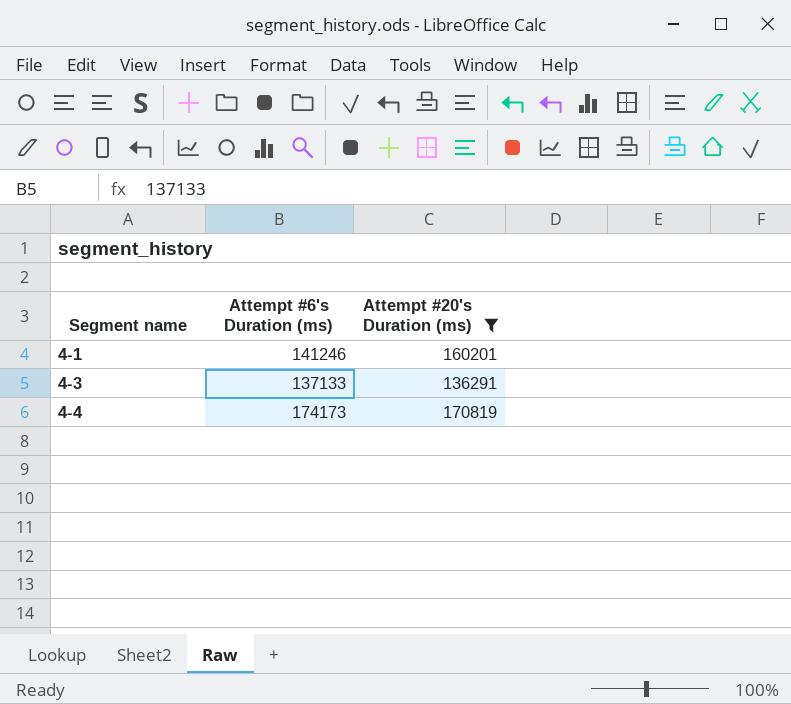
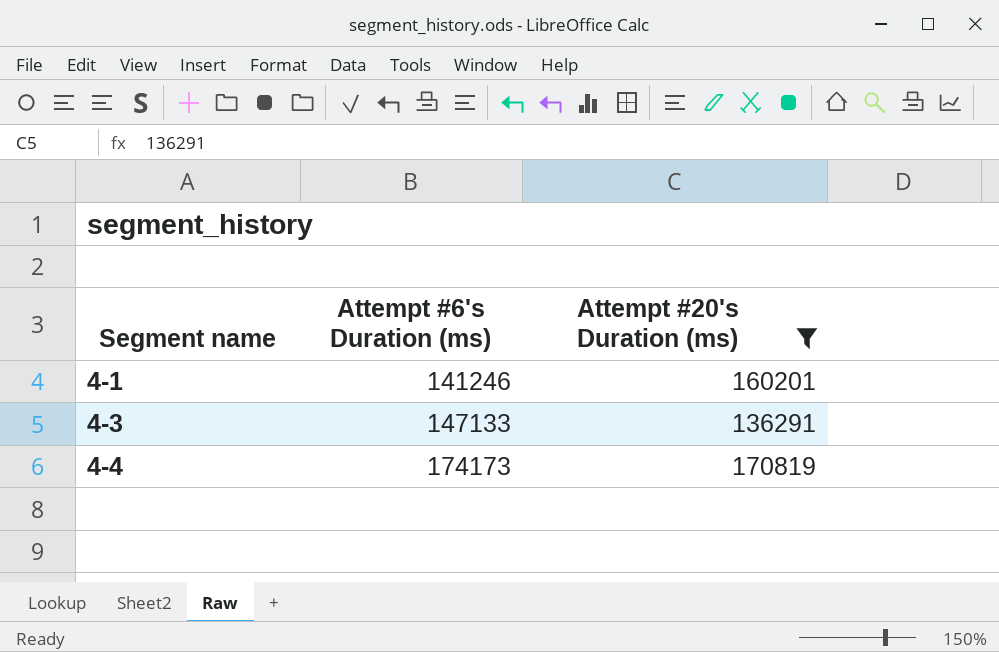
4-3 | Attempt #6's Duration (ms): 137133 -> 147133

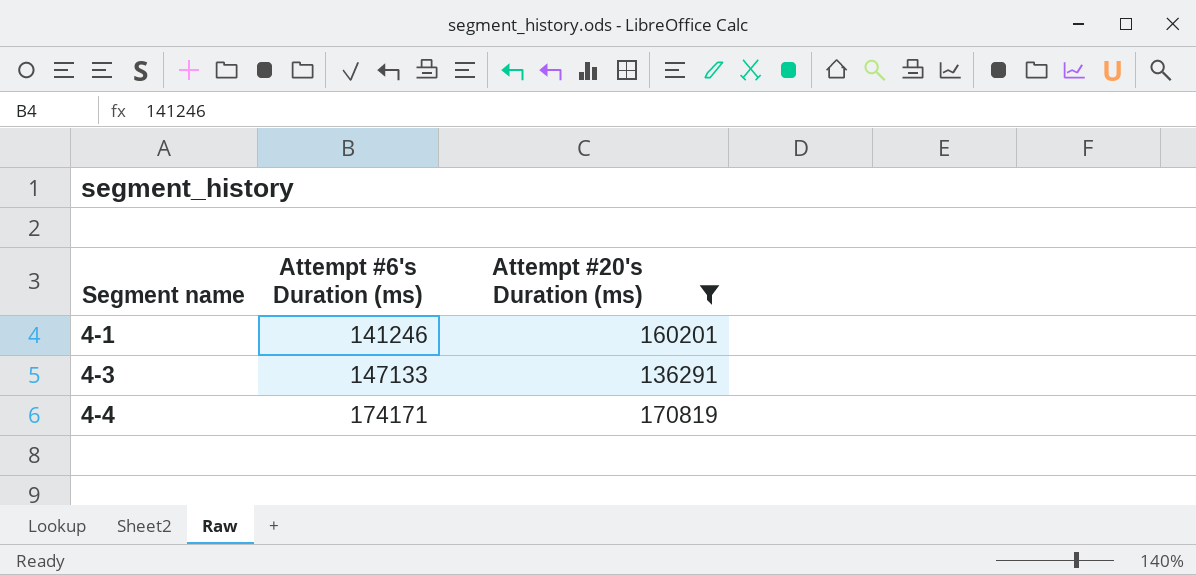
4-4 | Attempt #6's Duration (ms): 174173 -> 174171

